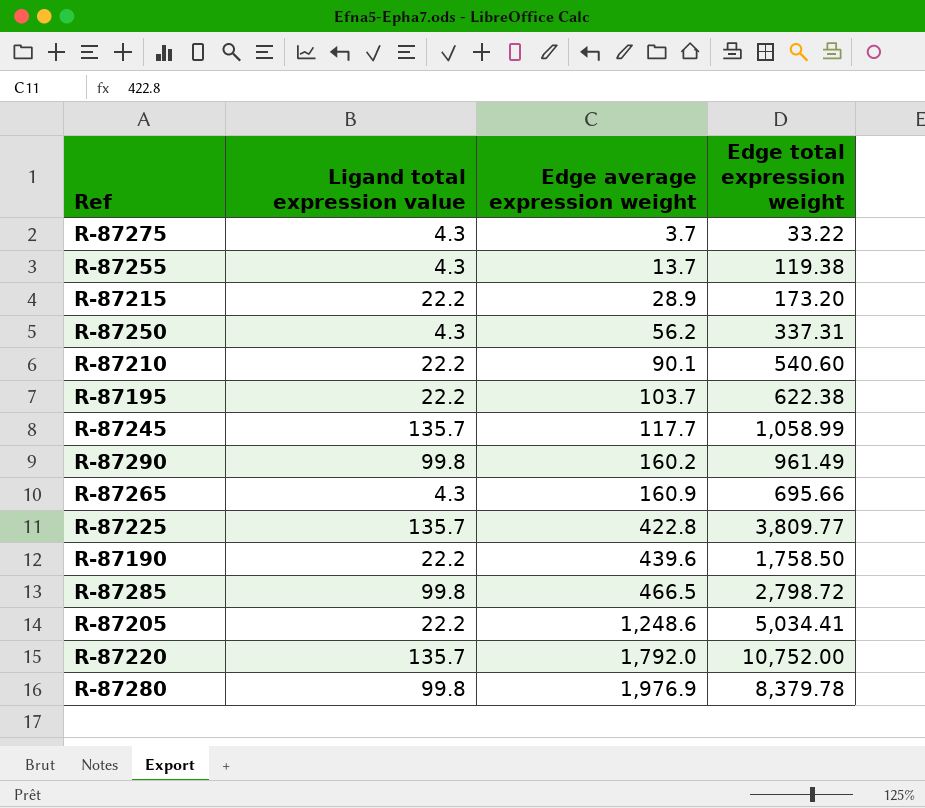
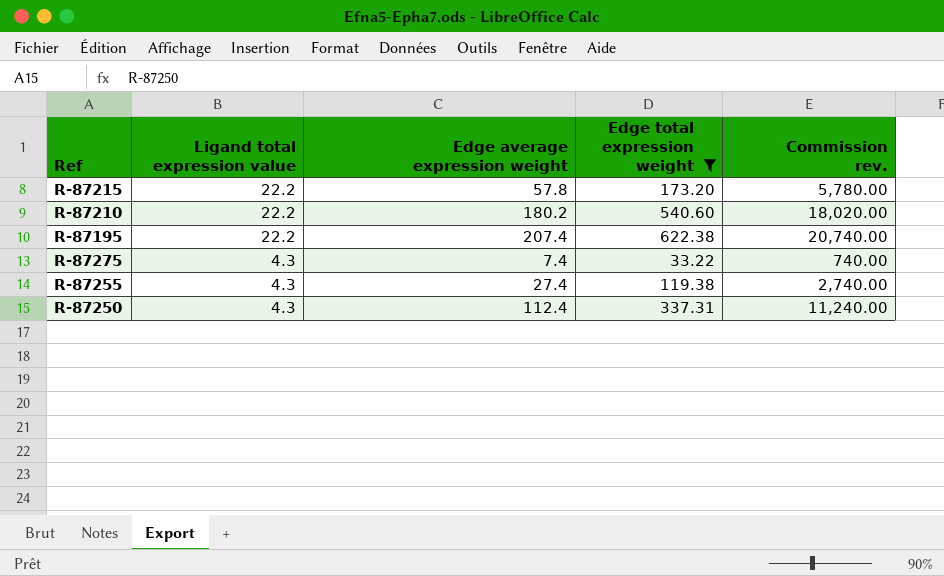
filter: none -> Edge total expression weight <= 622.38
row order: Edge average expression weight ascending -> Ligand total expression value descending
column Commission rev. | formula: none -> [Edge average expression weight] * 100
R-87215 | Edge average expression weight: 28.9 -> 57.8
R-87210 | Edge average expression weight: 90.1 -> 180.2
R-87195 | Edge average expression weight: 103.7 -> 207.4
R-87275 | Edge average expression weight: 3.7 -> 7.4
R-87255 | Edge average expression weight: 13.7 -> 27.4
R-87250 | Edge average expression weight: 56.2 -> 112.4

